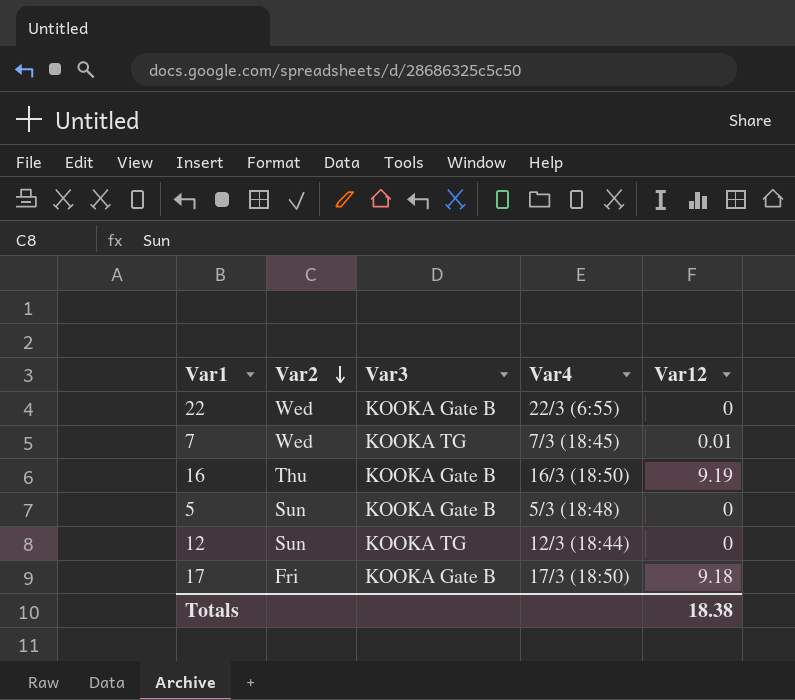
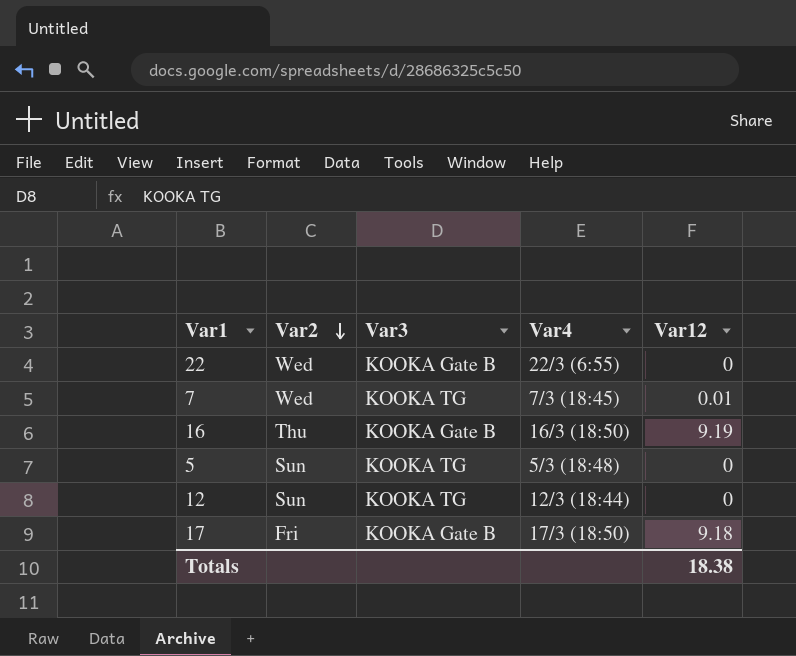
5 | Var3: KOOKA Gate B -> KOOKA TG

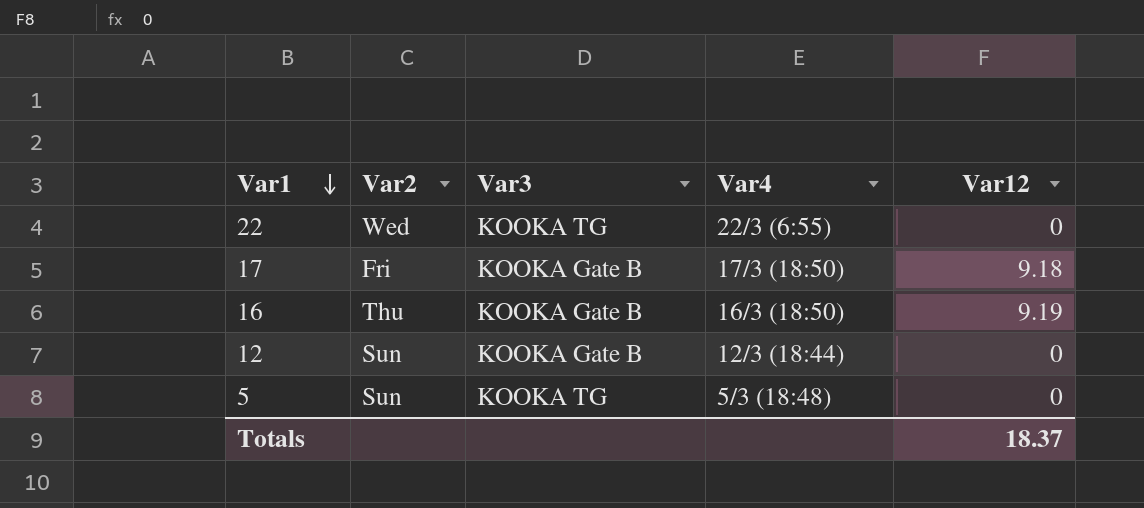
row order: Var2 descending -> Var1 descending
row 7: Wed | KOOKA TG | 7/3 (18:45) | 0.01 -> none
22 | Var3: KOOKA Gate B -> KOOKA TG
12 | Var3: KOOKA TG -> KOOKA Gate B
Totals | Var12: 18.38 -> 18.37

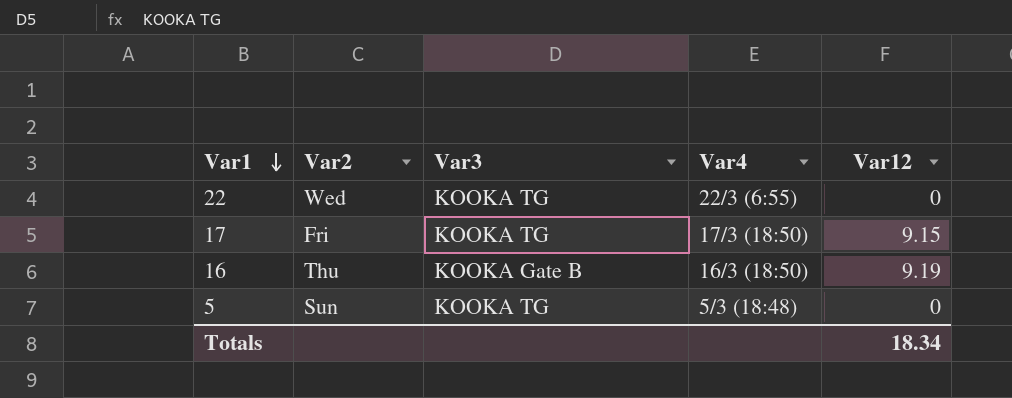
row 12: Sun | KOOKA Gate B | 12/3 (18:44) | 0 -> none
17 | Var3: KOOKA Gate B -> KOOKA TG
17 | Var12: 9.18 -> 9.15
Totals | Var12: 18.37 -> 18.34

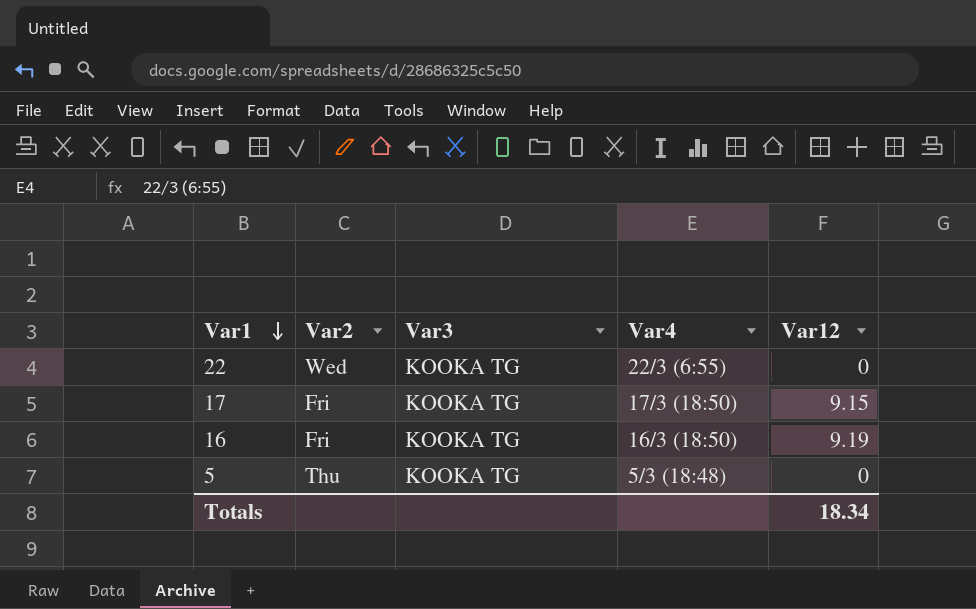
16 | Var2: Thu -> Fri
16 | Var3: KOOKA Gate B -> KOOKA TG
5 | Var2: Sun -> Thu

